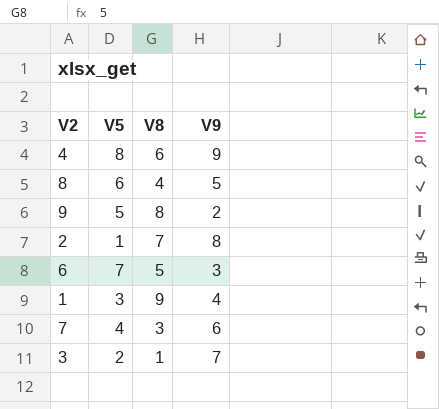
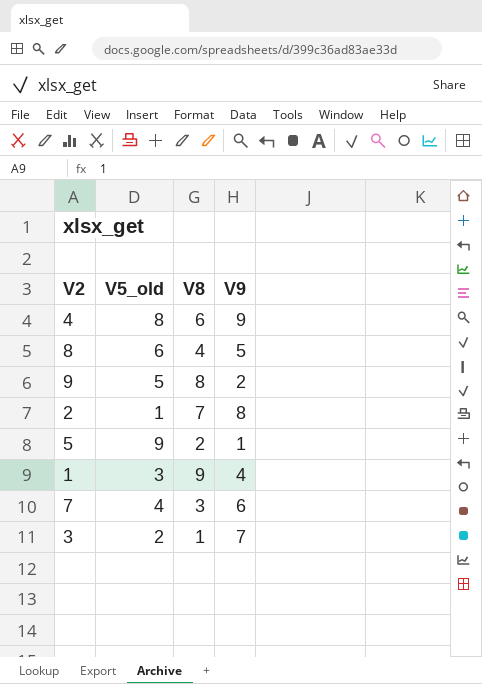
column name: V5 -> V5_old
row 6: 7 | 5 | 3 -> none
row 5: none -> 9 | 2 | 1

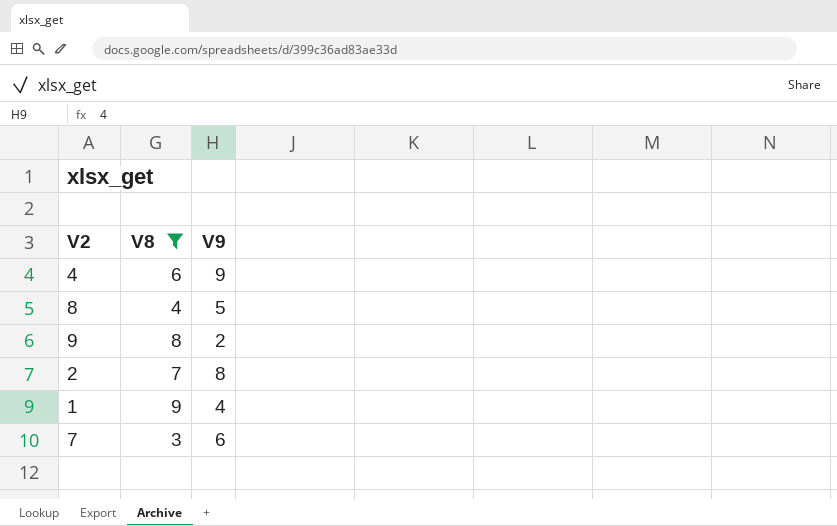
filter: none -> V8 >= 3
column V5_old | position: 2 -> none

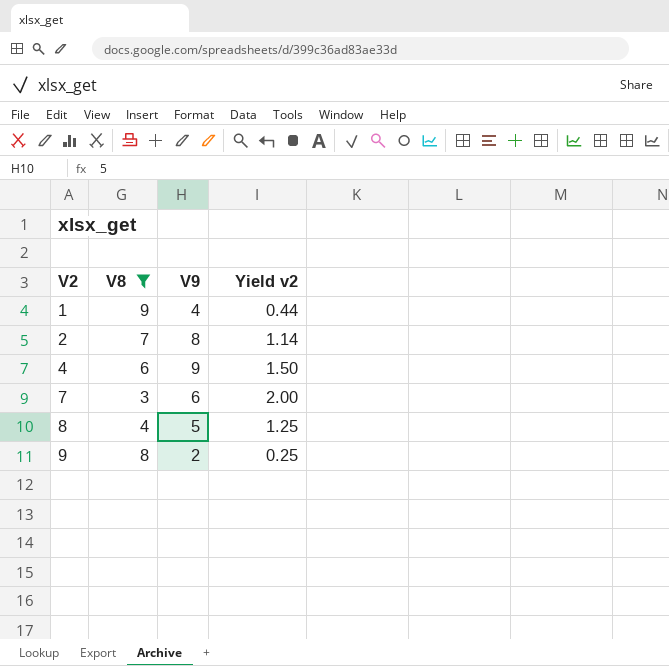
row order: none -> V2 ascending
column Yield v2 | formula: none -> [V9] / [V8]

